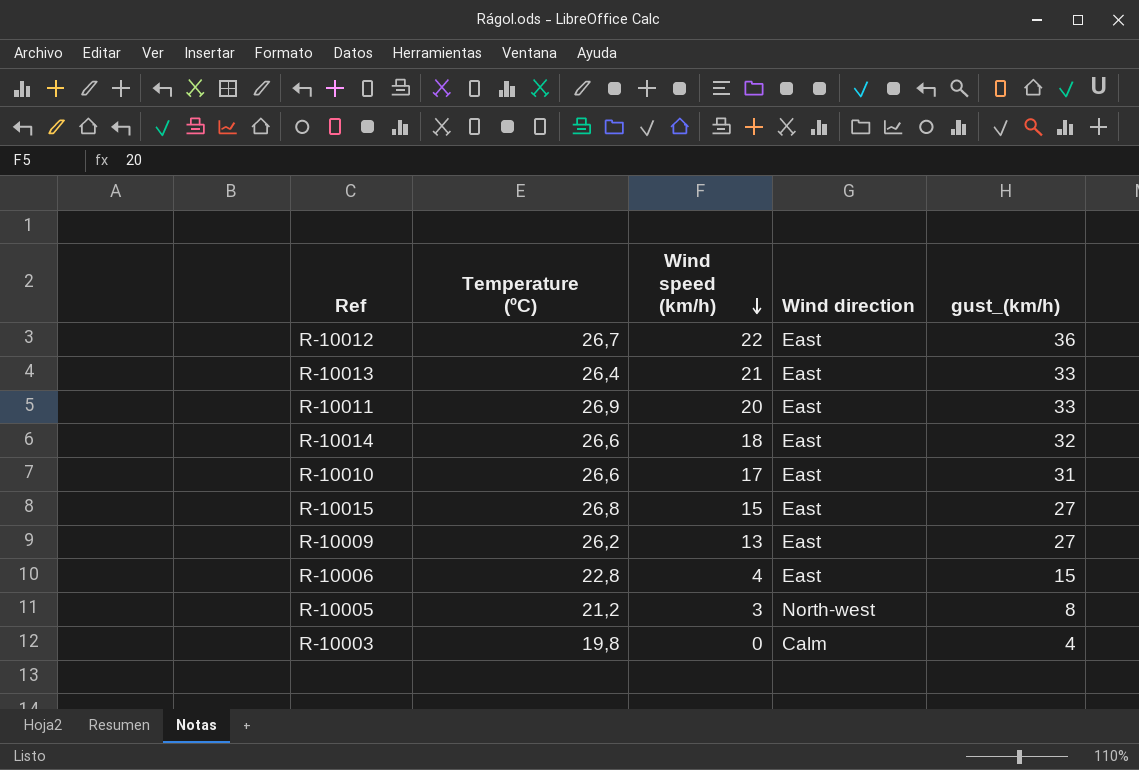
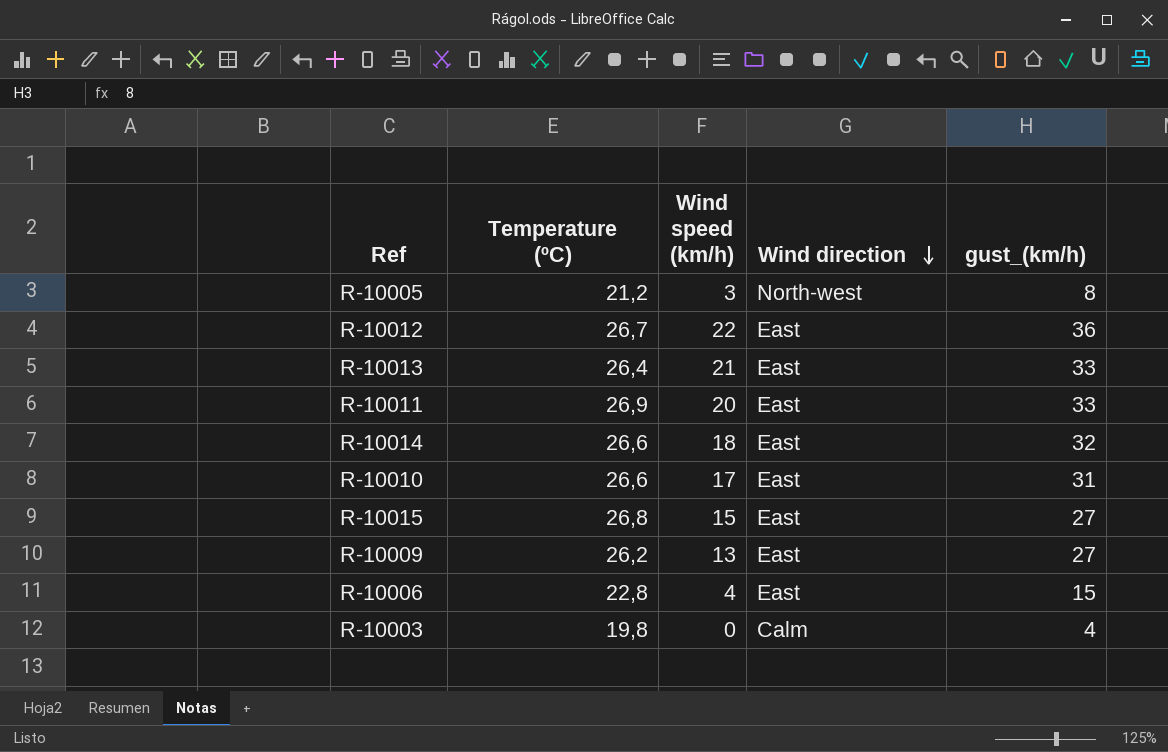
row order: Wind speed (km/h) descending -> Wind direction descending

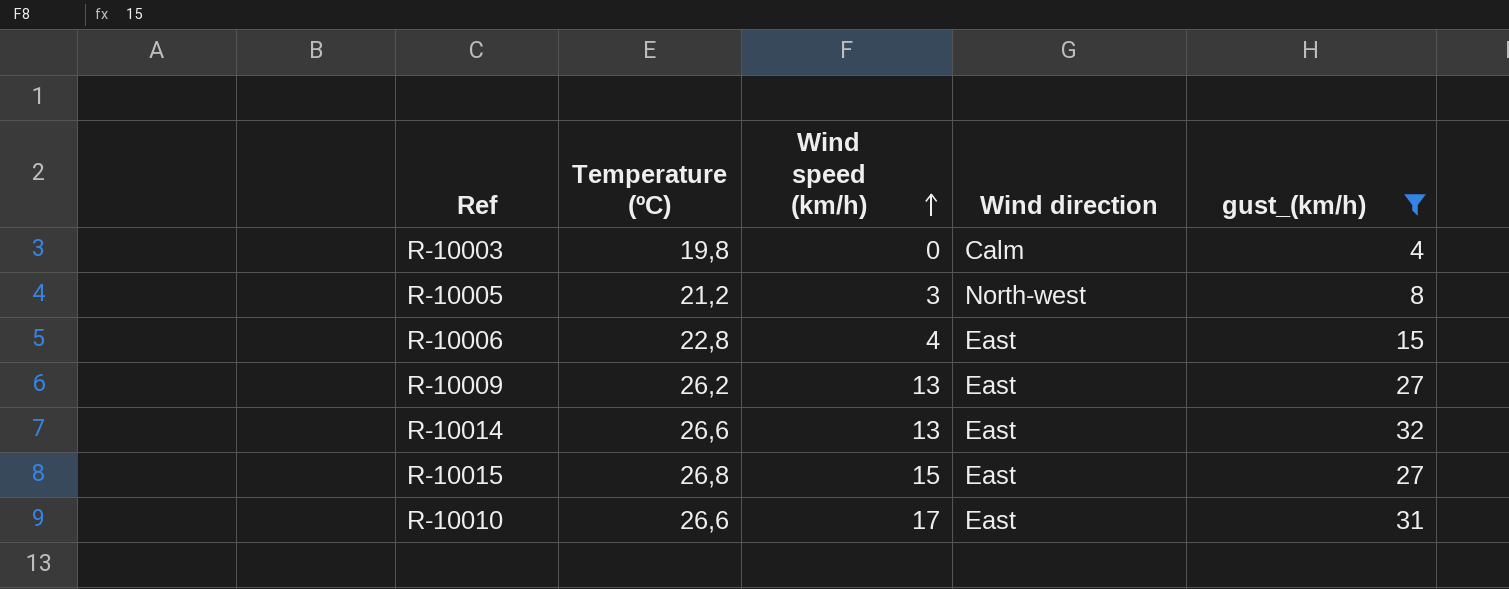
filter: none -> gust_(km/h) <= 32
row order: Wind direction descending -> Wind speed (km/h) ascending
R-10014 | Wind speed (km/h): 18 -> 13

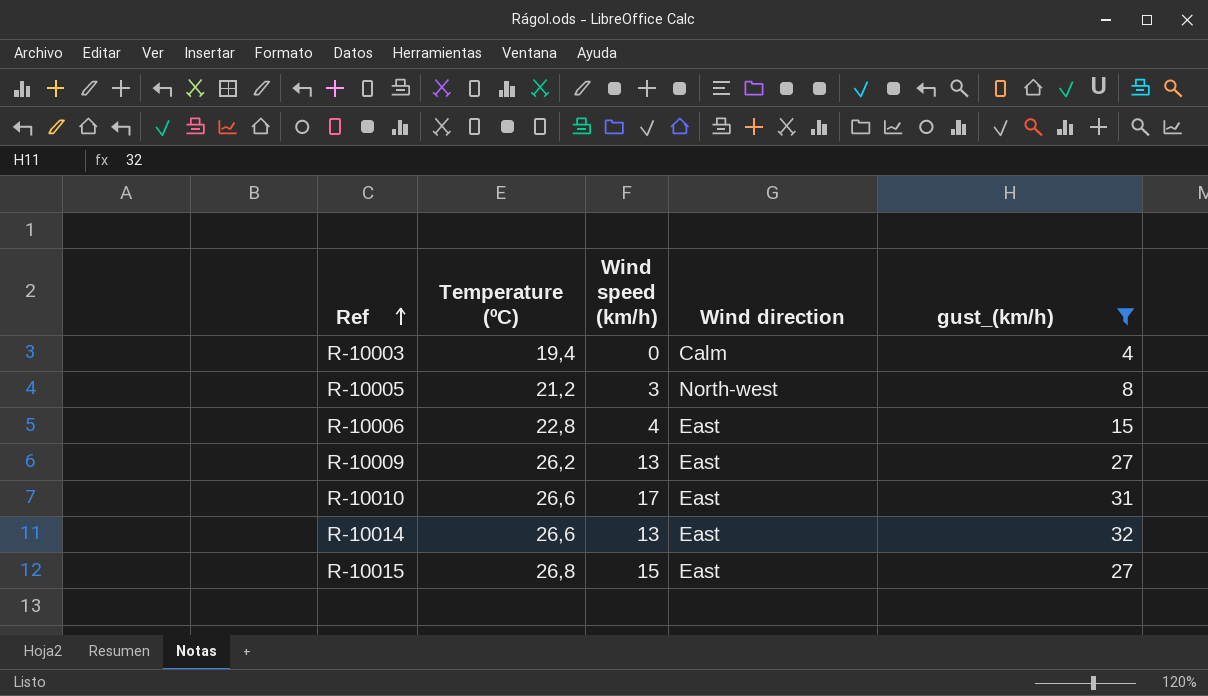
row order: Wind speed (km/h) ascending -> Ref ascending
R-10003 | Temperature (ºC): 19,8 -> 19,4

